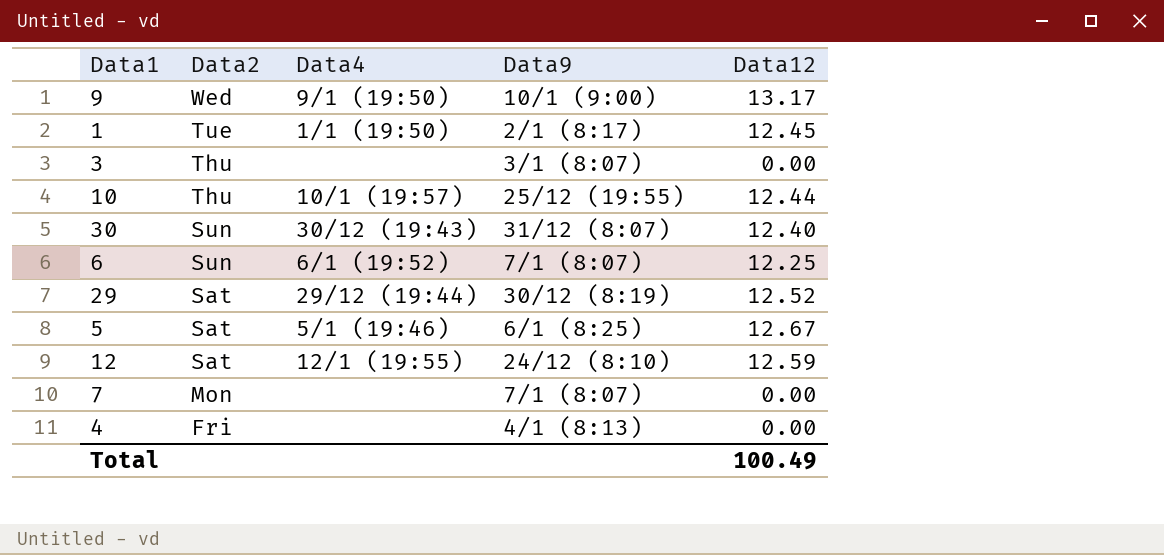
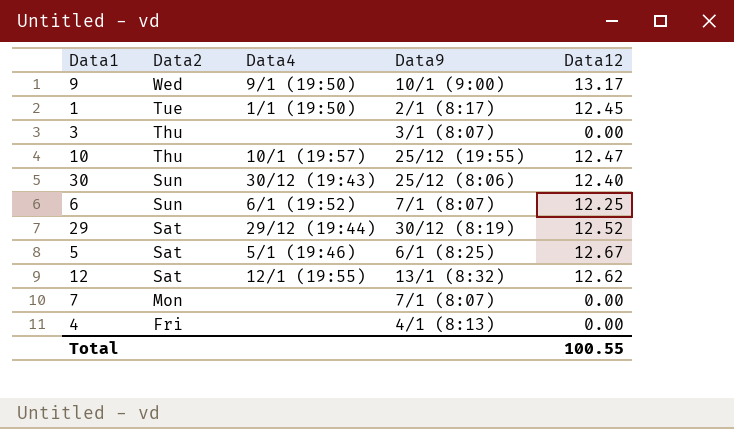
10 | Data12: 12.44 -> 12.47
30 | Data9: 31/12 (8:07) -> 25/12 (8:06)
12 | Data9: 24/12 (8:10) -> 13/1 (8:32)
12 | Data12: 12.59 -> 12.62
Total | Data12: 100.49 -> 100.55

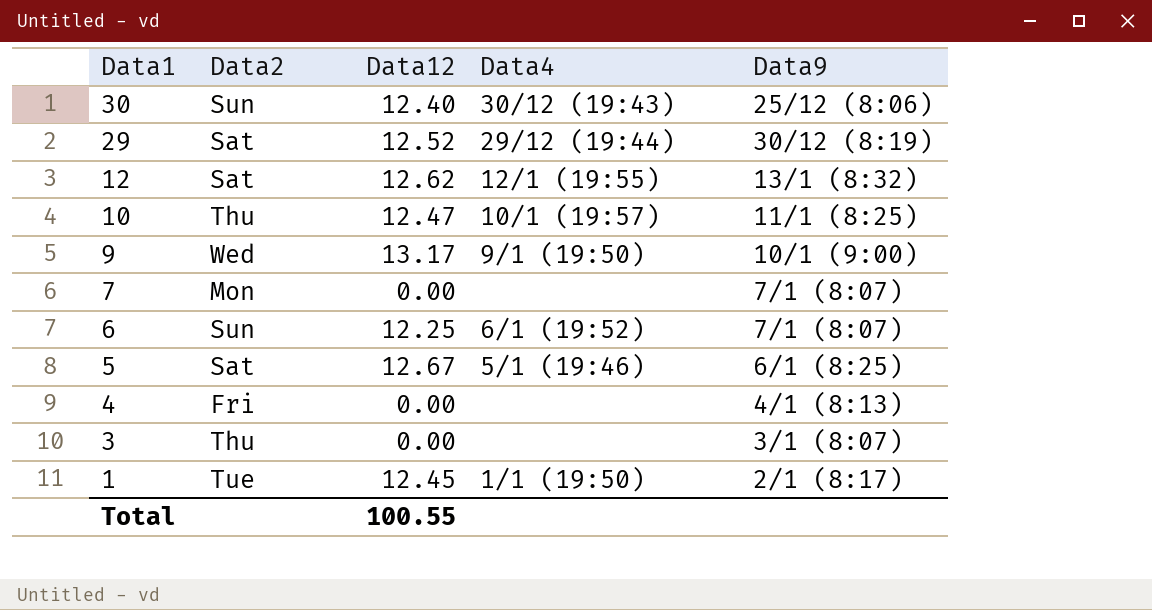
row order: Data2 descending -> Data1 descending
column Data12 | position: 5 -> 3
10 | Data9: 25/12 (19:55) -> 11/1 (8:25)

